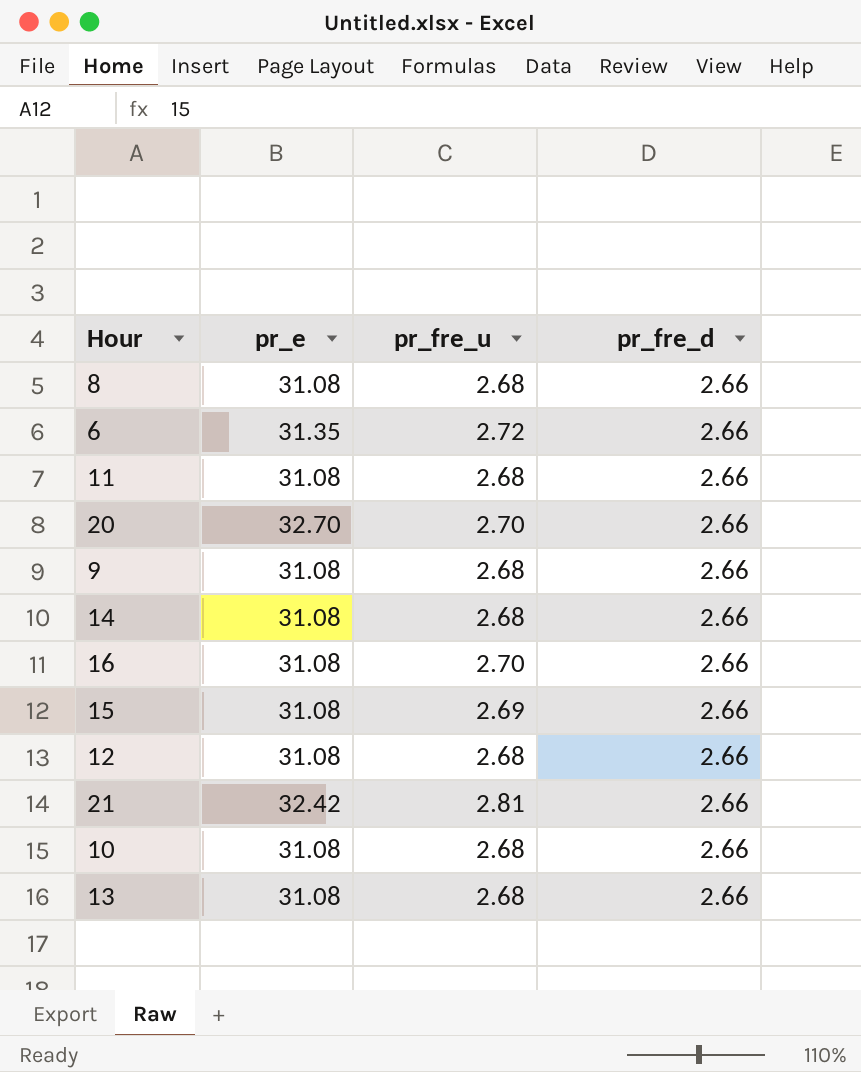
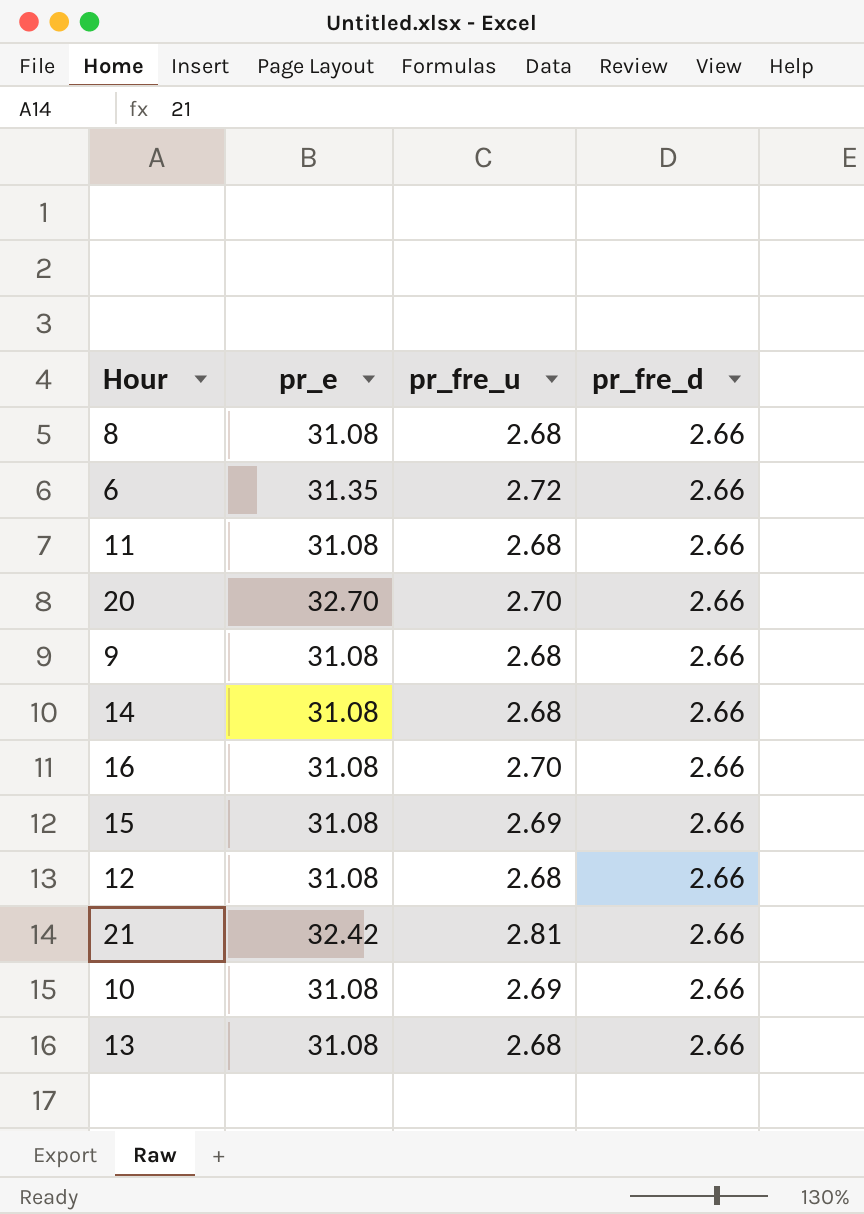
10 | pr_fre_u: 2.68 -> 2.69

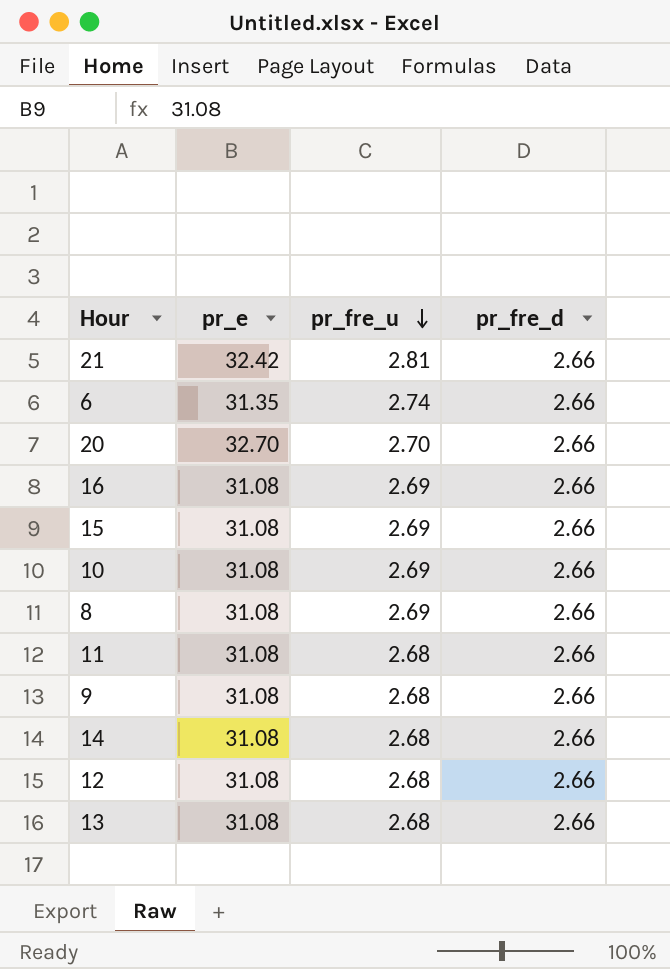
row order: none -> pr_fre_u descending
6 | pr_fre_u: 2.72 -> 2.74
16 | pr_fre_u: 2.70 -> 2.69
8 | pr_fre_u: 2.68 -> 2.69

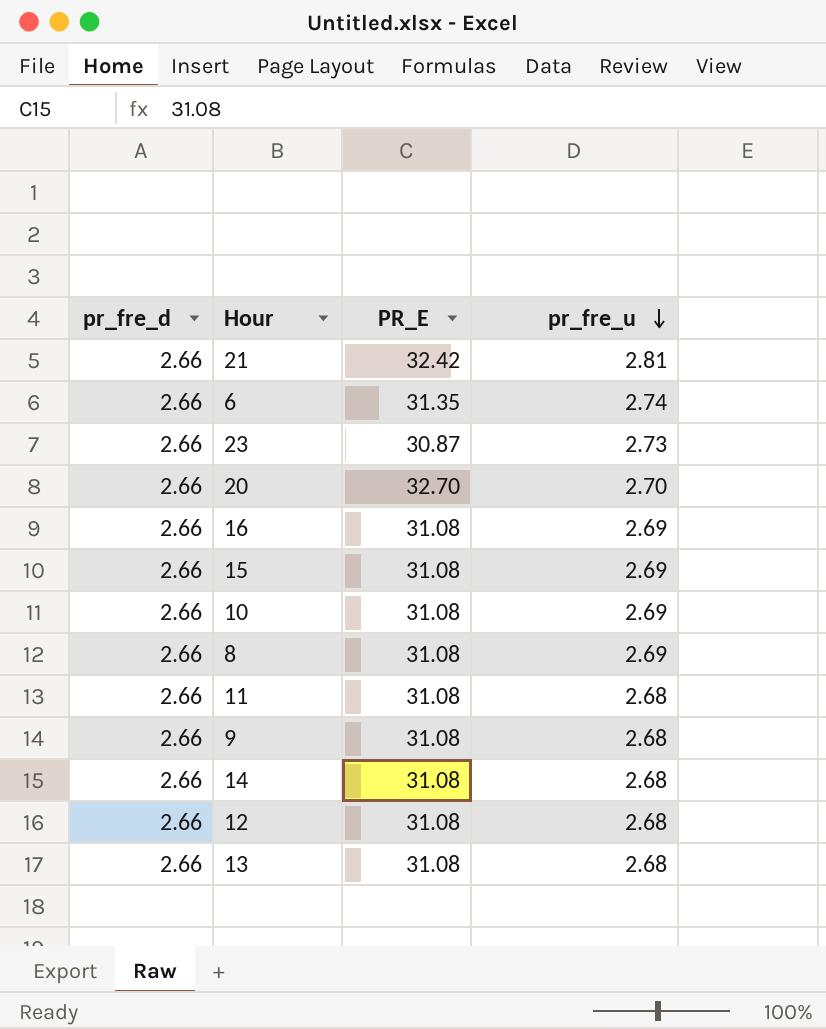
column pr_fre_d | position: 4 -> 1
column name: pr_e -> PR_E
row 23: none -> 2.66 | 30.87 | 2.73

